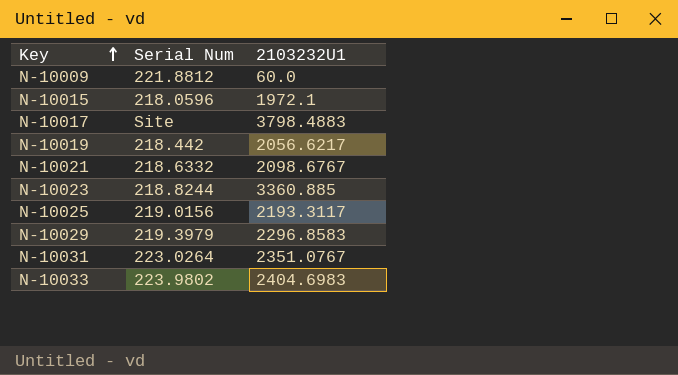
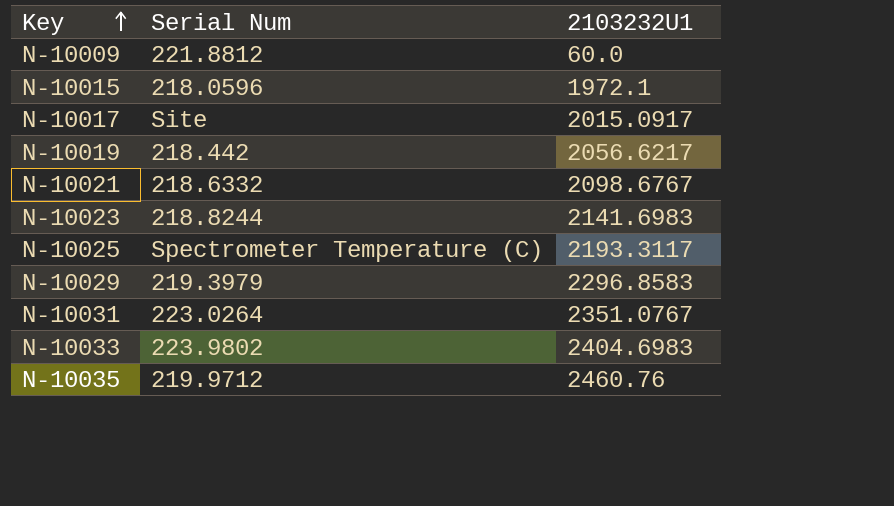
N-10017 | 2103232U1: 3798.4883 -> 2015.0917
N-10023 | 2103232U1: 3360.885 -> 2141.6983
N-10025 | Serial Num: 219.0156 -> Spectrometer Temperature (C)
row N-10035: none -> 219.9712 | 2460.76

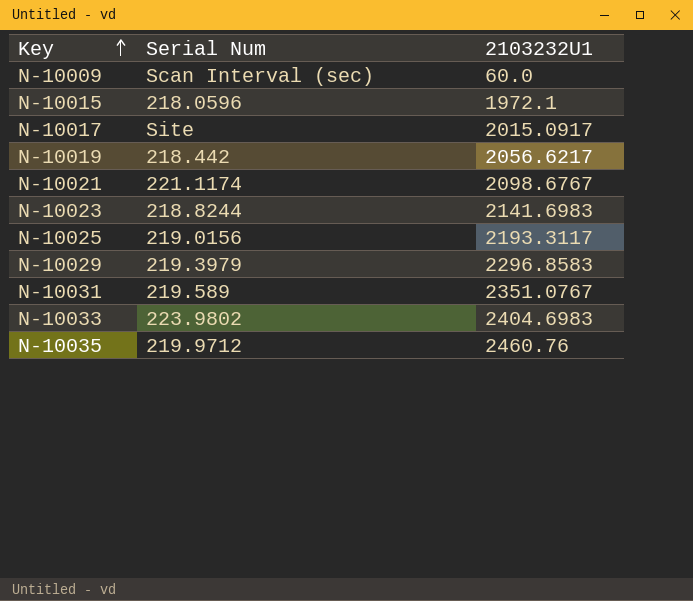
N-10009 | Serial Num: 221.8812 -> Scan Interval (sec)
N-10021 | Serial Num: 218.6332 -> 221.1174
N-10025 | Serial Num: Spectrometer Temperature (C) -> 219.0156
N-10031 | Serial Num: 223.0264 -> 219.589

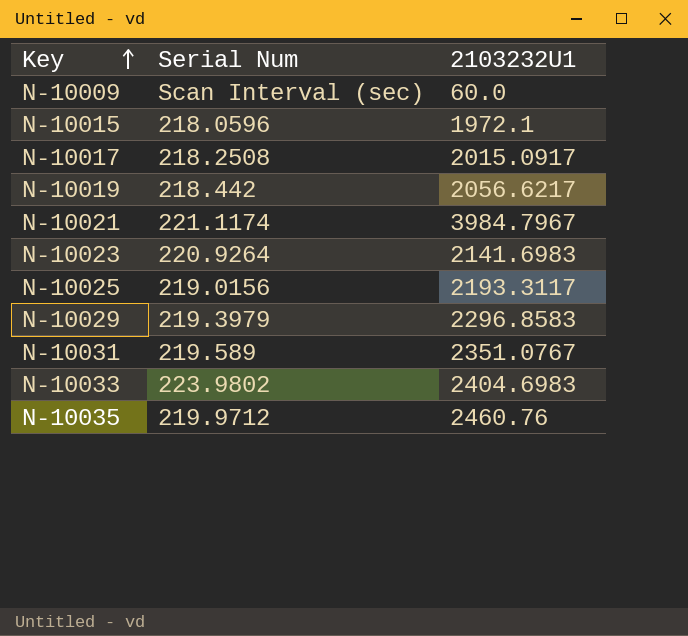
N-10017 | Serial Num: Site -> 218.2508
N-10021 | 2103232U1: 2098.6767 -> 3984.7967
N-10023 | Serial Num: 218.8244 -> 220.9264

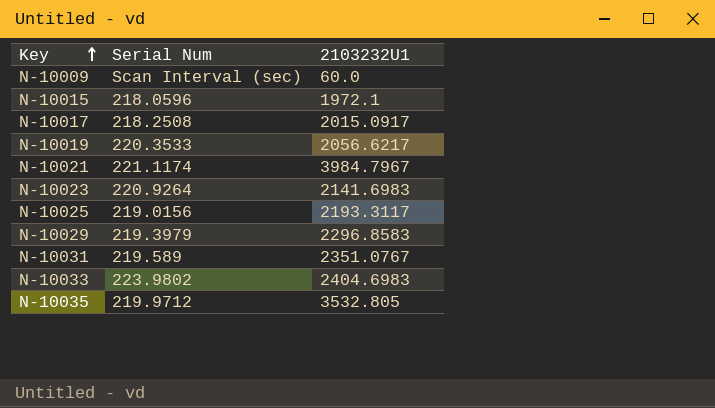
N-10019 | Serial Num: 218.442 -> 220.3533
N-10035 | 2103232U1: 2460.76 -> 3532.805

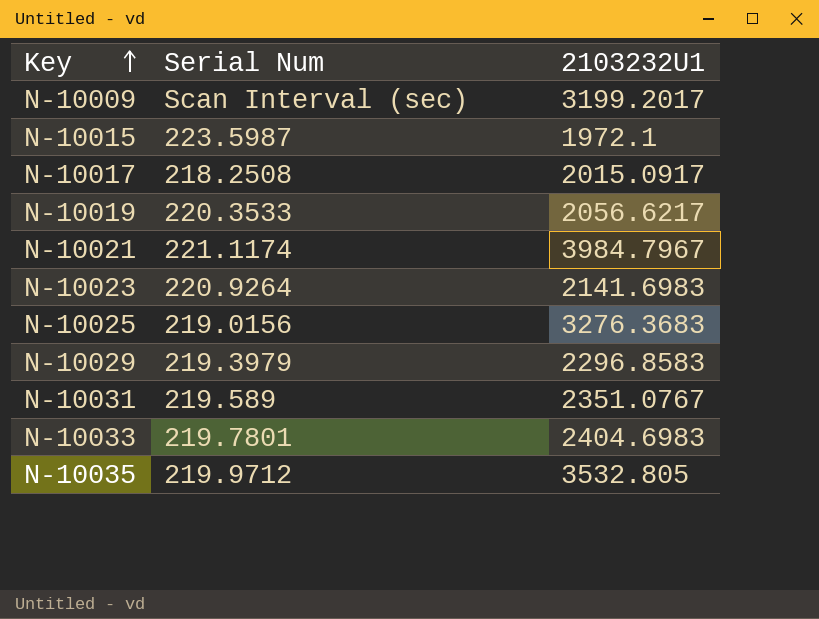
N-10009 | 2103232U1: 60.0 -> 3199.2017
N-10015 | Serial Num: 218.0596 -> 223.5987
N-10025 | 2103232U1: 2193.3117 -> 3276.3683
N-10033 | Serial Num: 223.9802 -> 219.7801

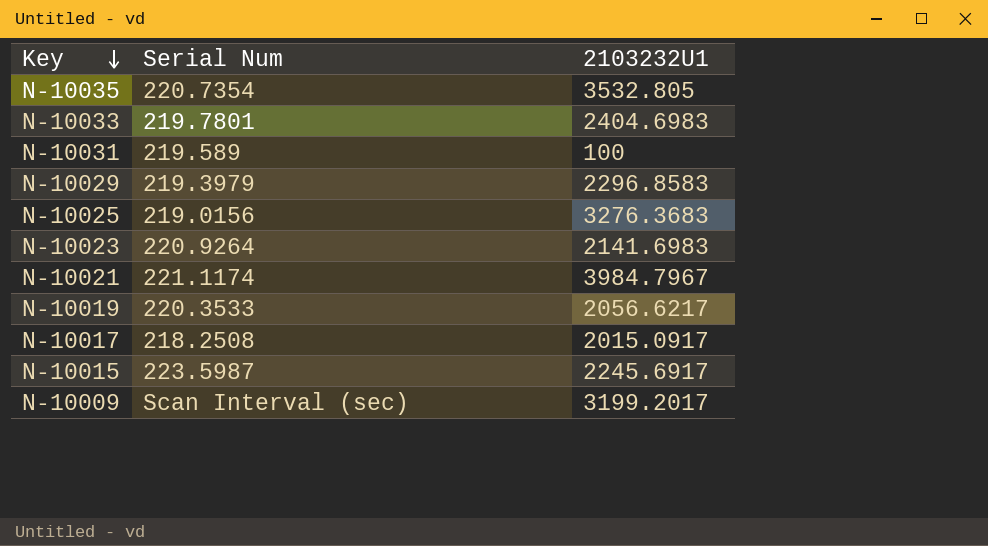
row order: Key ascending -> Key descending
N-10035 | Serial Num: 219.9712 -> 220.7354
N-10031 | 2103232U1: 2351.0767 -> 100
N-10015 | 2103232U1: 1972.1 -> 2245.6917

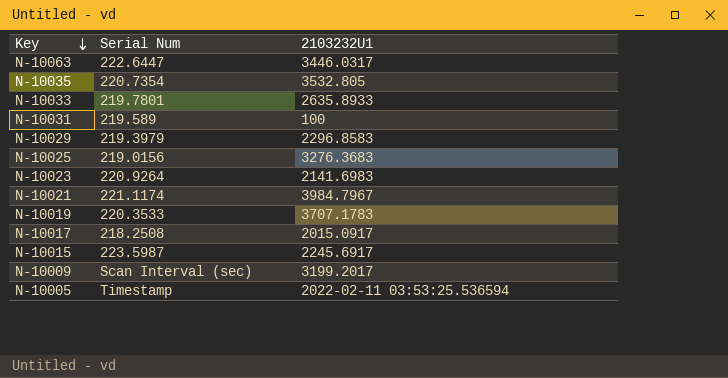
row N-10063: none -> 222.6447 | 3446.0317
N-10033 | 2103232U1: 2404.6983 -> 2635.8933
N-10019 | 2103232U1: 2056.6217 -> 3707.1783
row N-10005: none -> Timestamp | 2022-02-11 03:53:25.536594

